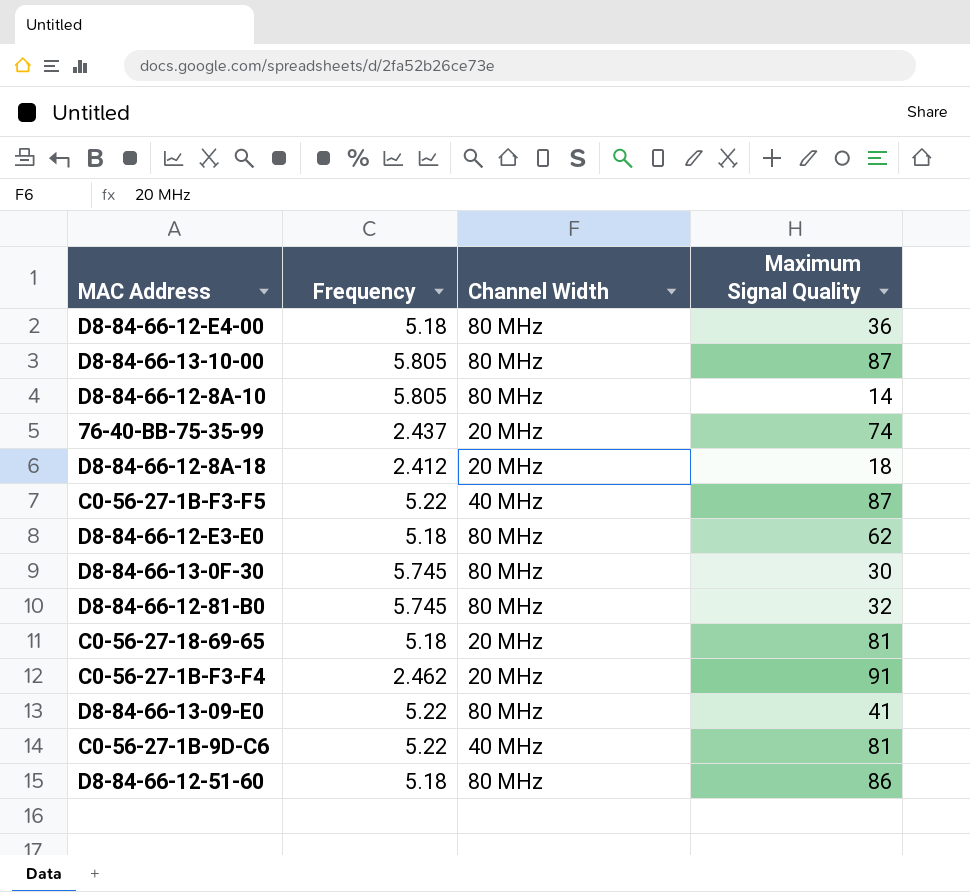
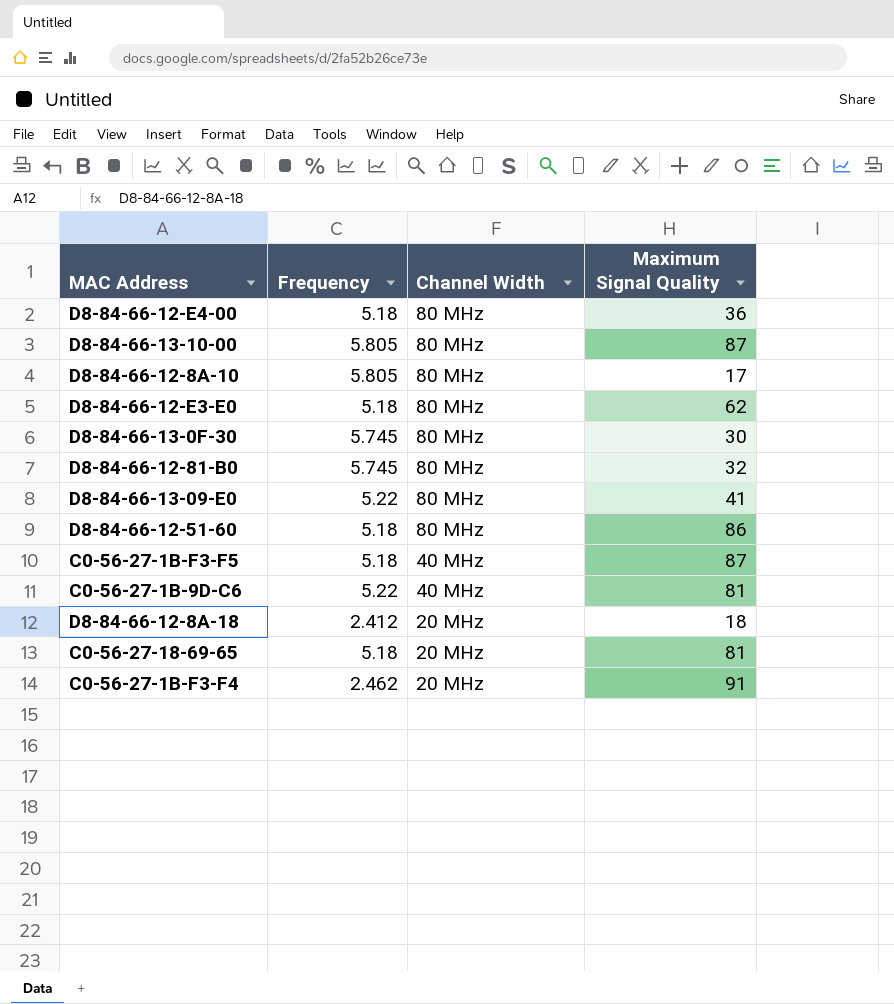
row order: none -> Channel Width descending
row 76-40-BB-75-35-99: 2.437 | 20 MHz | 74 -> none
D8-84-66-12-8A-10 | Maximum Signal Quality: 14 -> 17
C0-56-27-1B-F3-F5 | Frequency: 5.22 -> 5.18

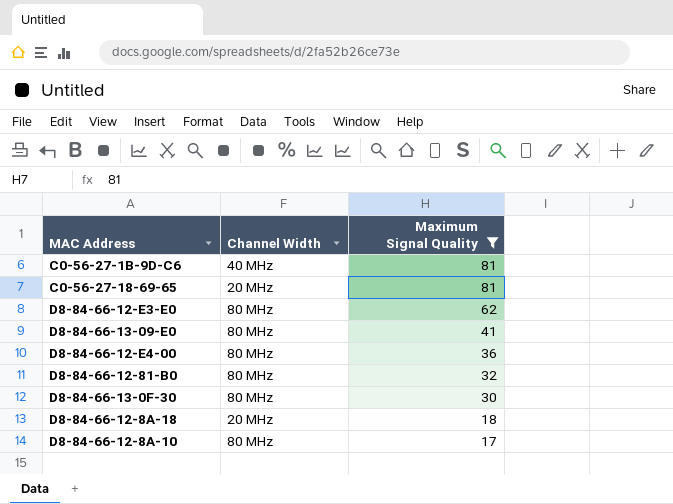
filter: none -> Maximum Signal Quality <= 81
row order: Channel Width descending -> Maximum Signal Quality descending
column Frequency | position: 2 -> none

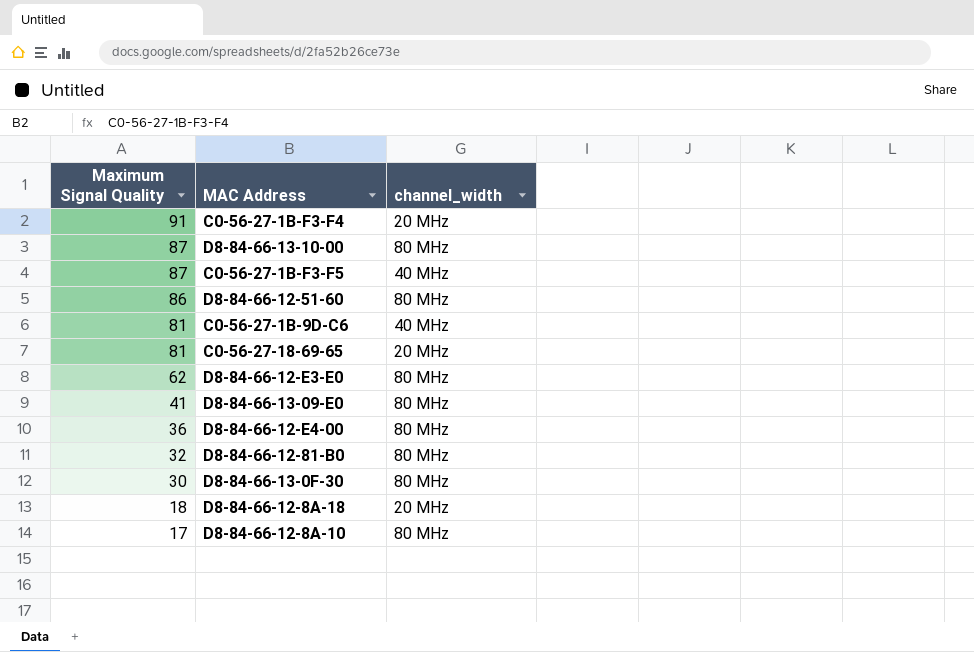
filter: Maximum Signal Quality <= 81 -> none
column Maximum Signal Quality | position: 3 -> 1
column name: Channel Width -> channel_width

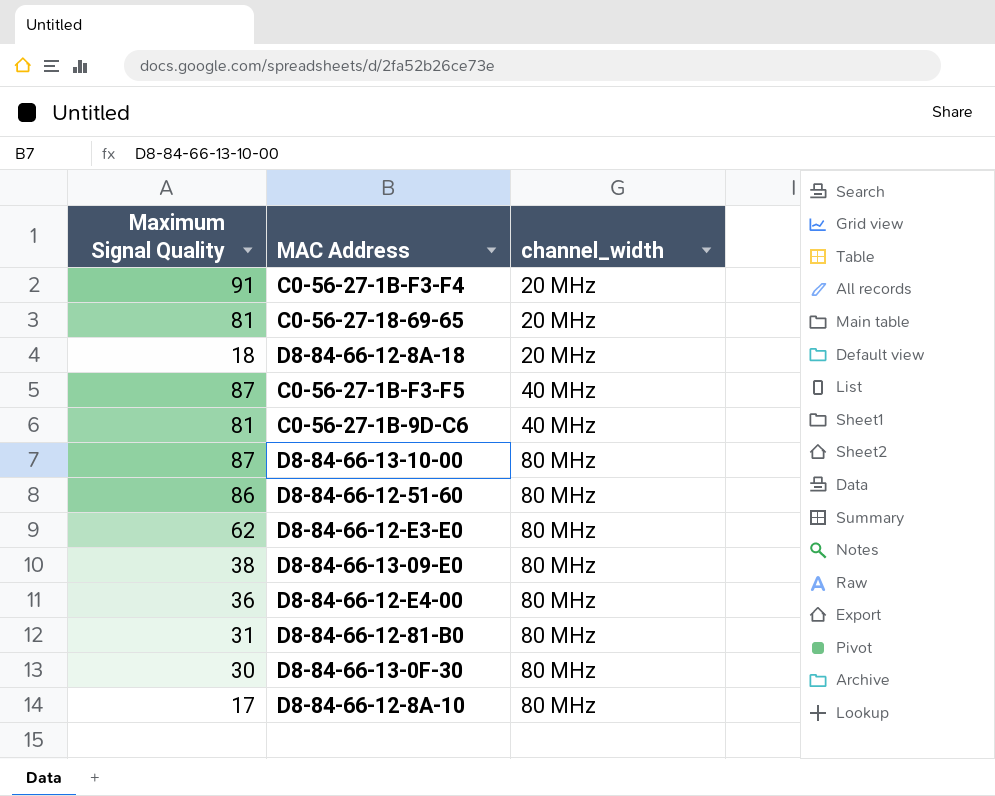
row order: Maximum Signal Quality descending -> channel_width ascending
D8-84-66-13-09-E0 | Maximum Signal Quality: 41 -> 38
D8-84-66-12-81-B0 | Maximum Signal Quality: 32 -> 31

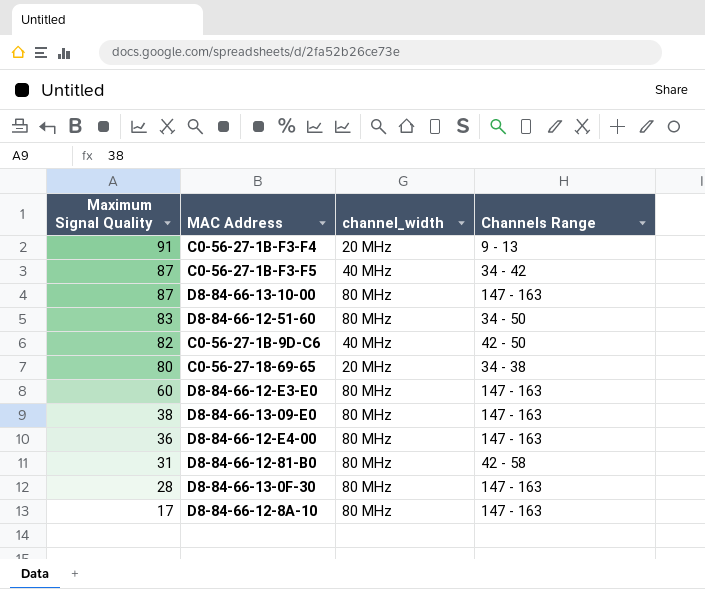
row order: channel_width ascending -> Maximum Signal Quality descending
column Channels Range | position: none -> 4
row D8-84-66-12-8A-18: 18 | 20 MHz -> none
D8-84-66-12-51-60 | Maximum Signal Quality: 86 -> 83
C0-56-27-1B-9D-C6 | Maximum Signal Quality: 81 -> 82
C0-56-27-18-69-65 | Maximum Signal Quality: 81 -> 80
D8-84-66-12-E3-E0 | Maximum Signal Quality: 62 -> 60
D8-84-66-13-0F-30 | Maximum Signal Quality: 30 -> 28

